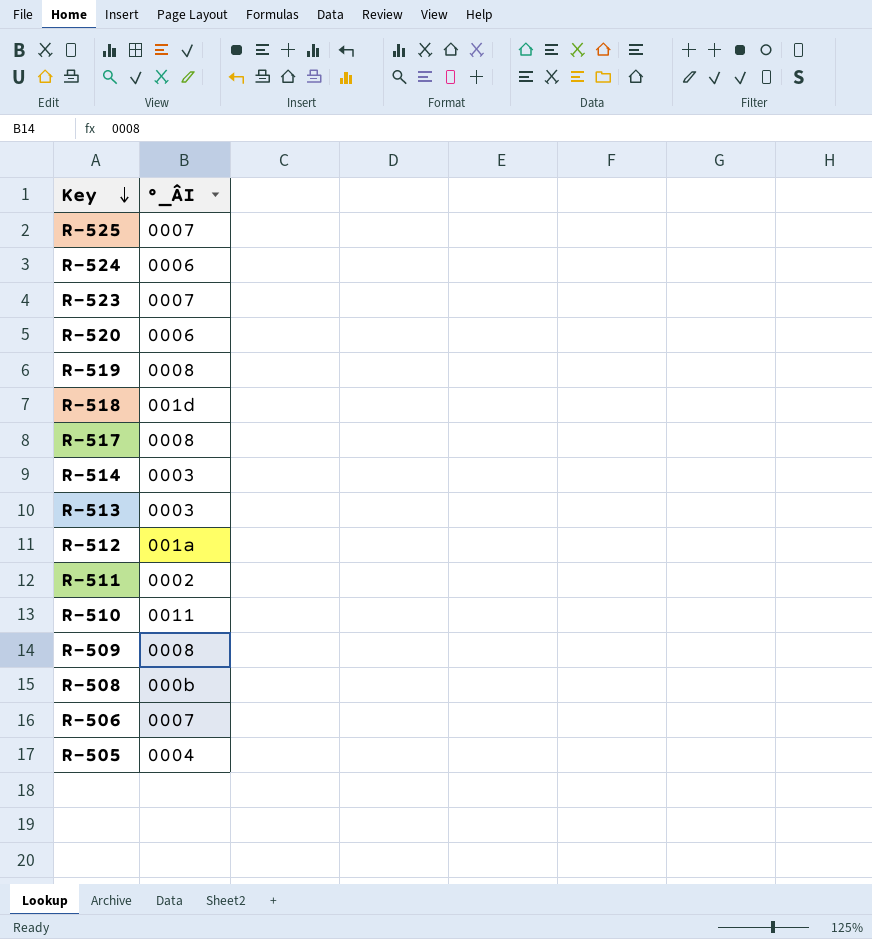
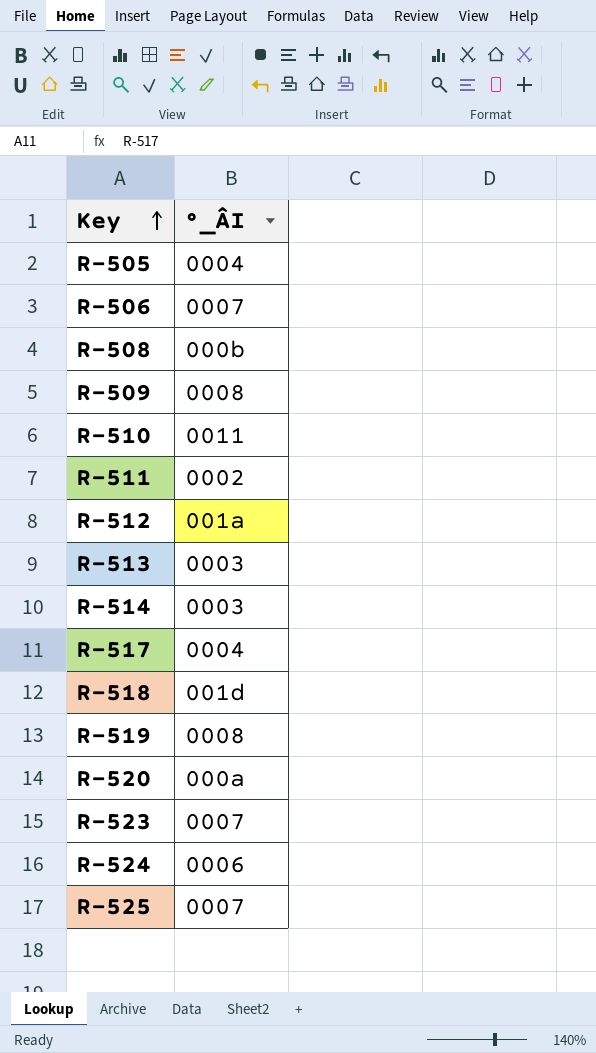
row order: Key descending -> Key ascending
R-517 | °_ÂI: 0008 -> 0004
R-520 | °_ÂI: 0006 -> 000a

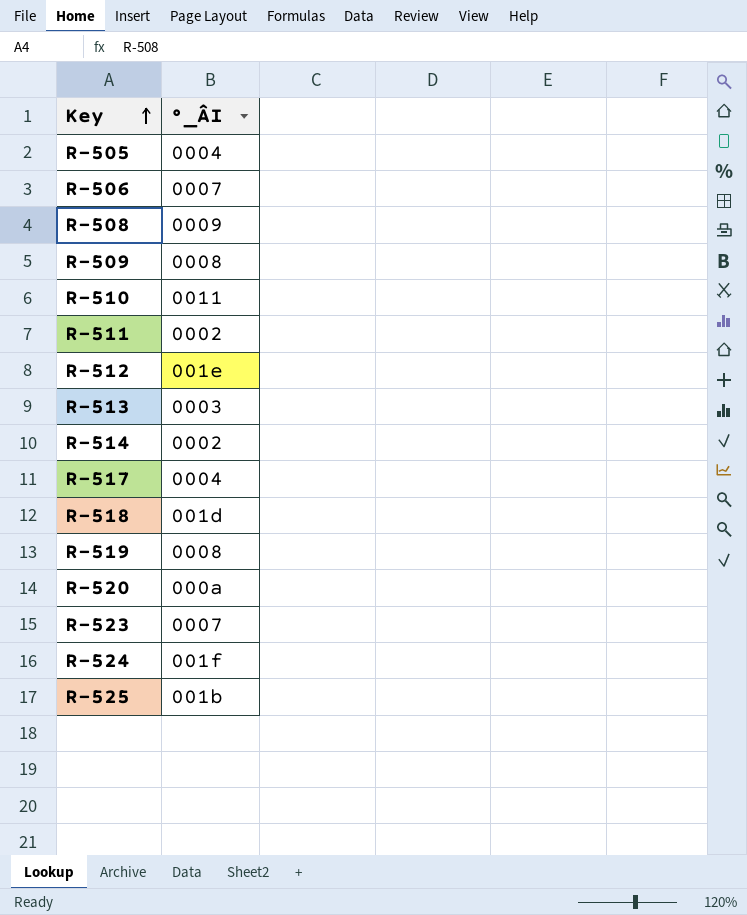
R-508 | °_ÂI: 000b -> 0009
R-512 | °_ÂI: 001a -> 001e
R-514 | °_ÂI: 0003 -> 0002
R-524 | °_ÂI: 0006 -> 001f
R-525 | °_ÂI: 0007 -> 001b

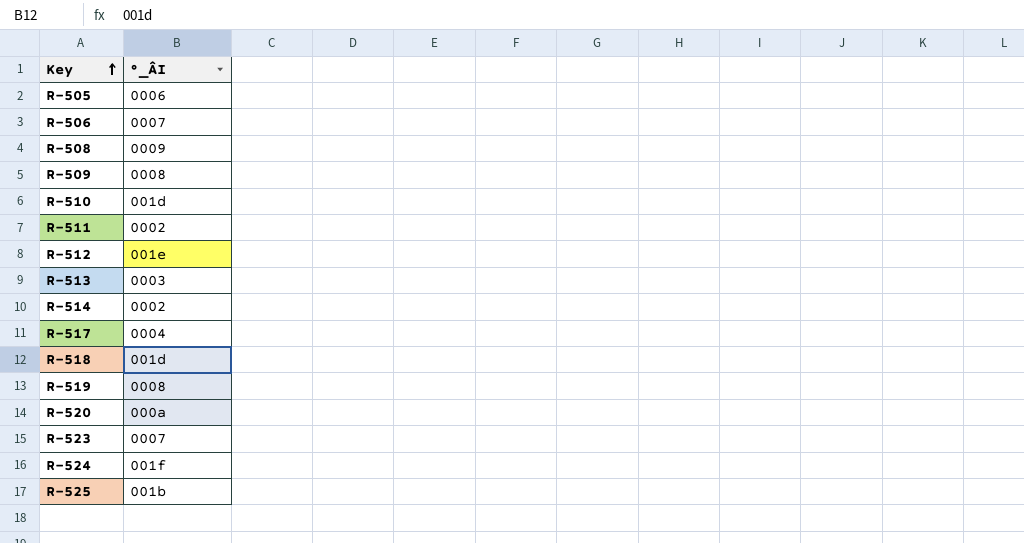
R-505 | °_ÂI: 0004 -> 0006
R-510 | °_ÂI: 0011 -> 001d

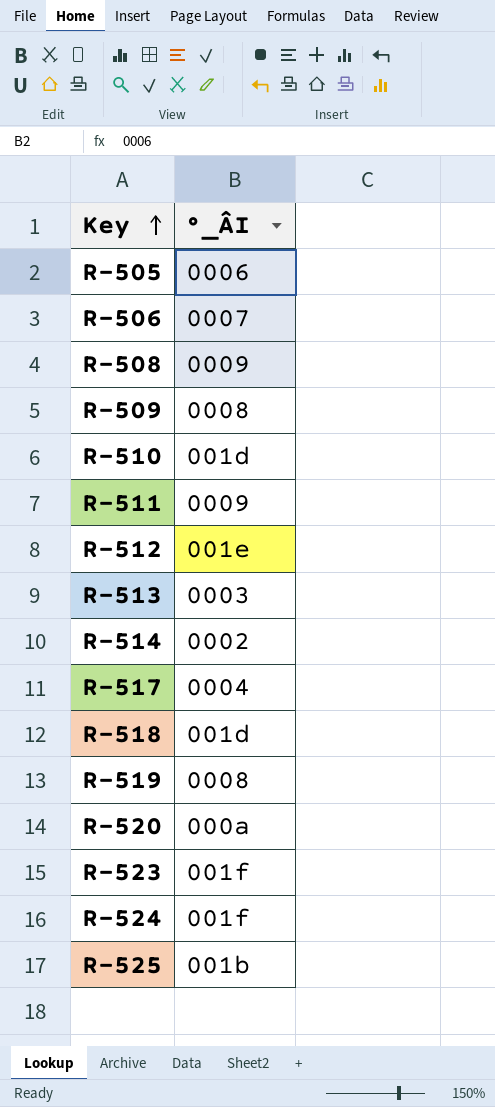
R-511 | °_ÂI: 0002 -> 0009
R-523 | °_ÂI: 0007 -> 001f

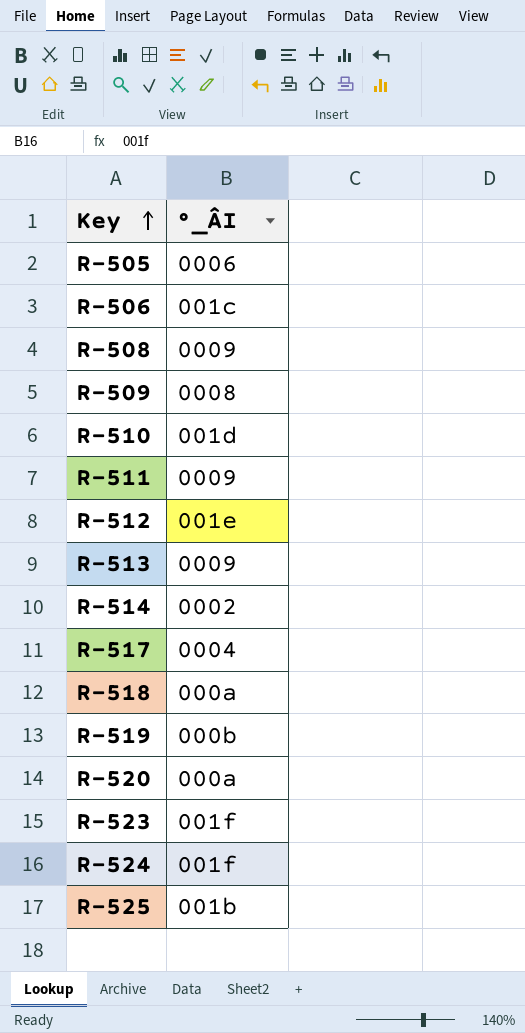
R-506 | °_ÂI: 0007 -> 001c
R-513 | °_ÂI: 0003 -> 0009
R-518 | °_ÂI: 001d -> 000a
R-519 | °_ÂI: 0008 -> 000b

